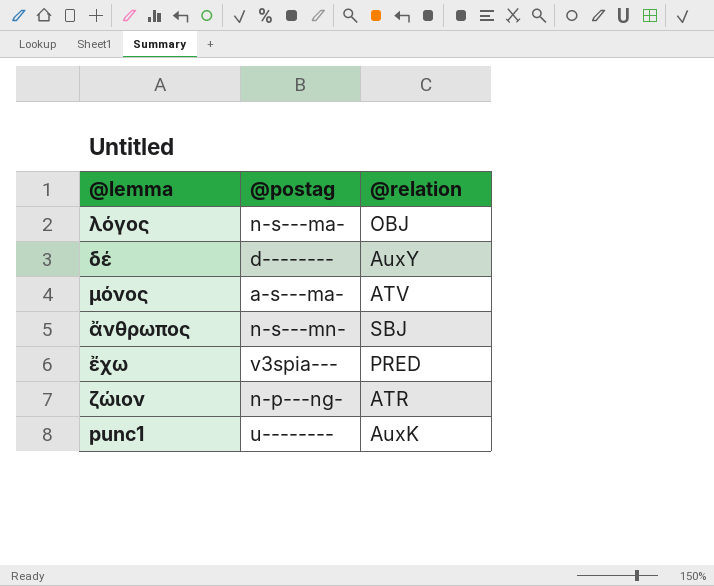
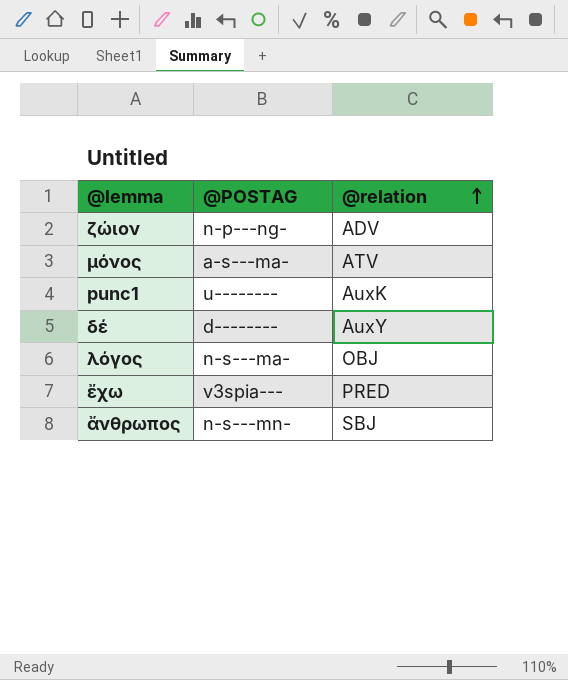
row order: none -> @relation ascending
column name: @postag -> @POSTAG
ζώιον | @relation: ATR -> ADV

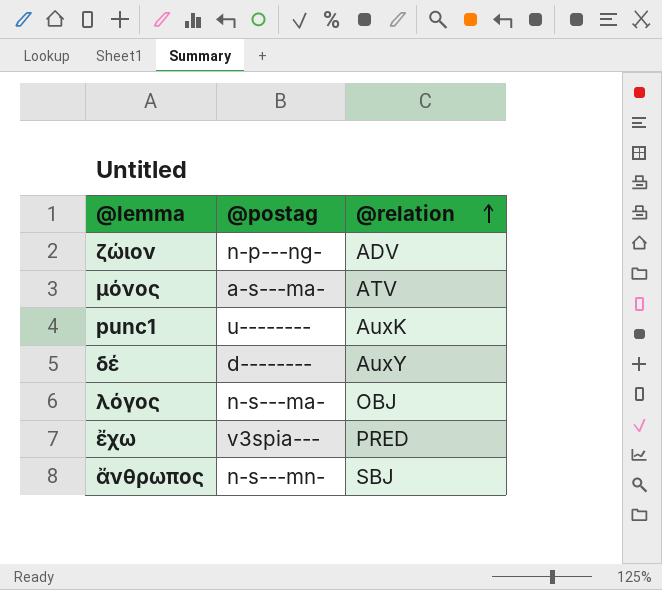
column name: @POSTAG -> @postag

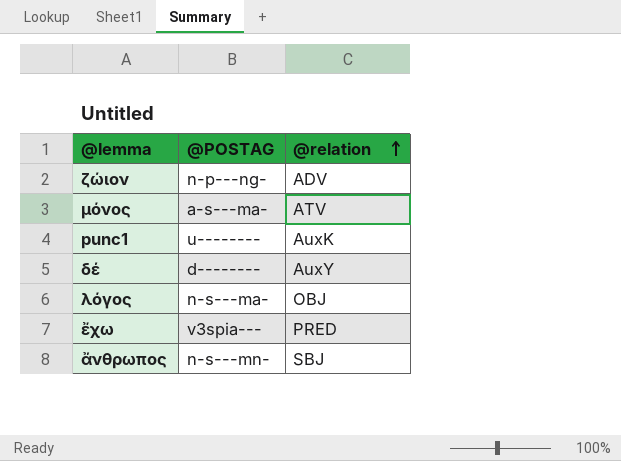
column name: @postag -> @POSTAG

